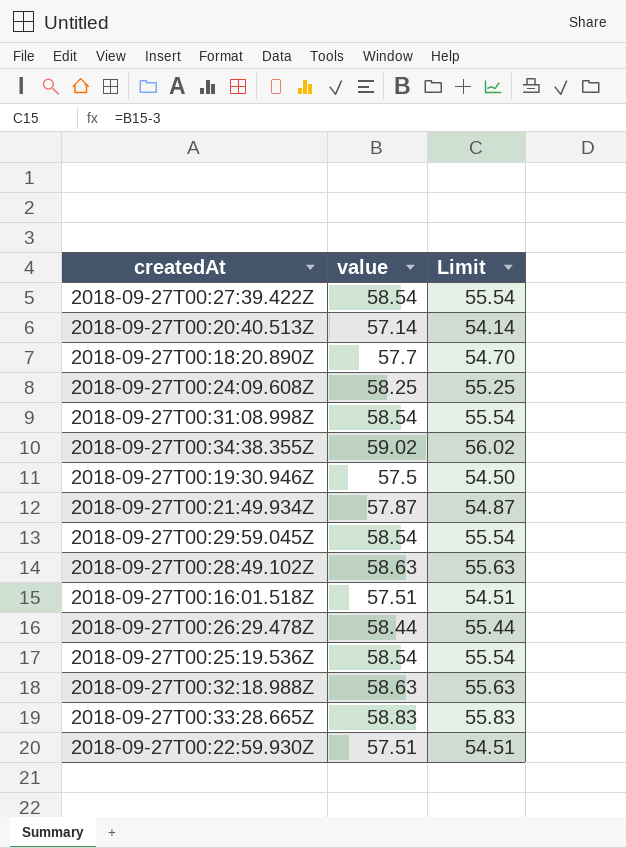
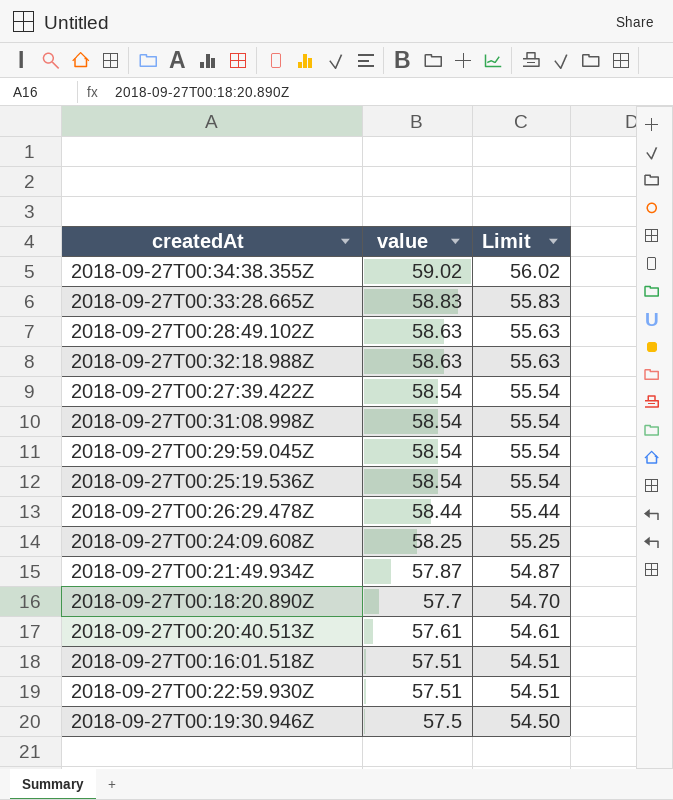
row order: none -> value descending
2018-09-27T00:20:40.513Z | value: 57.14 -> 57.61
2018-09-27T00:20:40.513Z | Limit: 54.14 -> 54.61

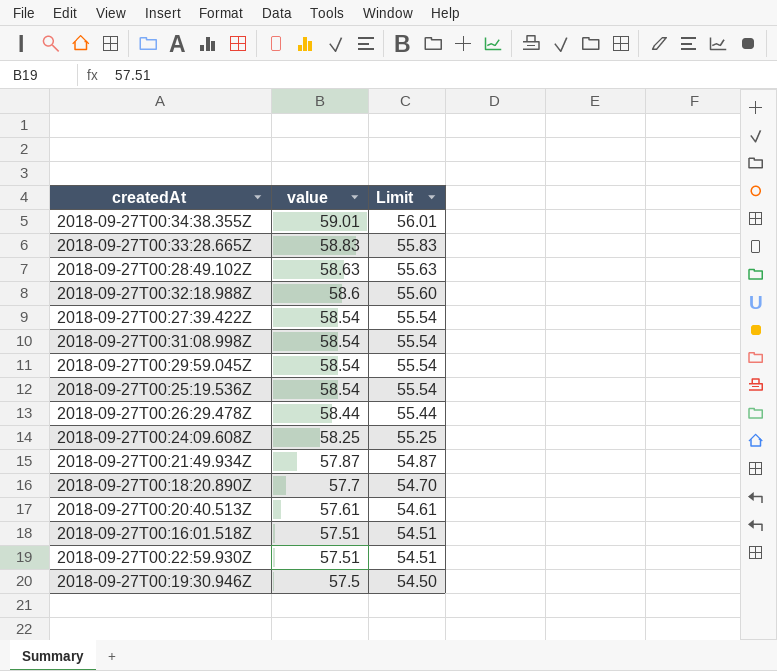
2018-09-27T00:34:38.355Z | value: 59.02 -> 59.01
2018-09-27T00:34:38.355Z | Limit: 56.02 -> 56.01
2018-09-27T00:32:18.988Z | value: 58.63 -> 58.6
2018-09-27T00:32:18.988Z | Limit: 55.63 -> 55.60

